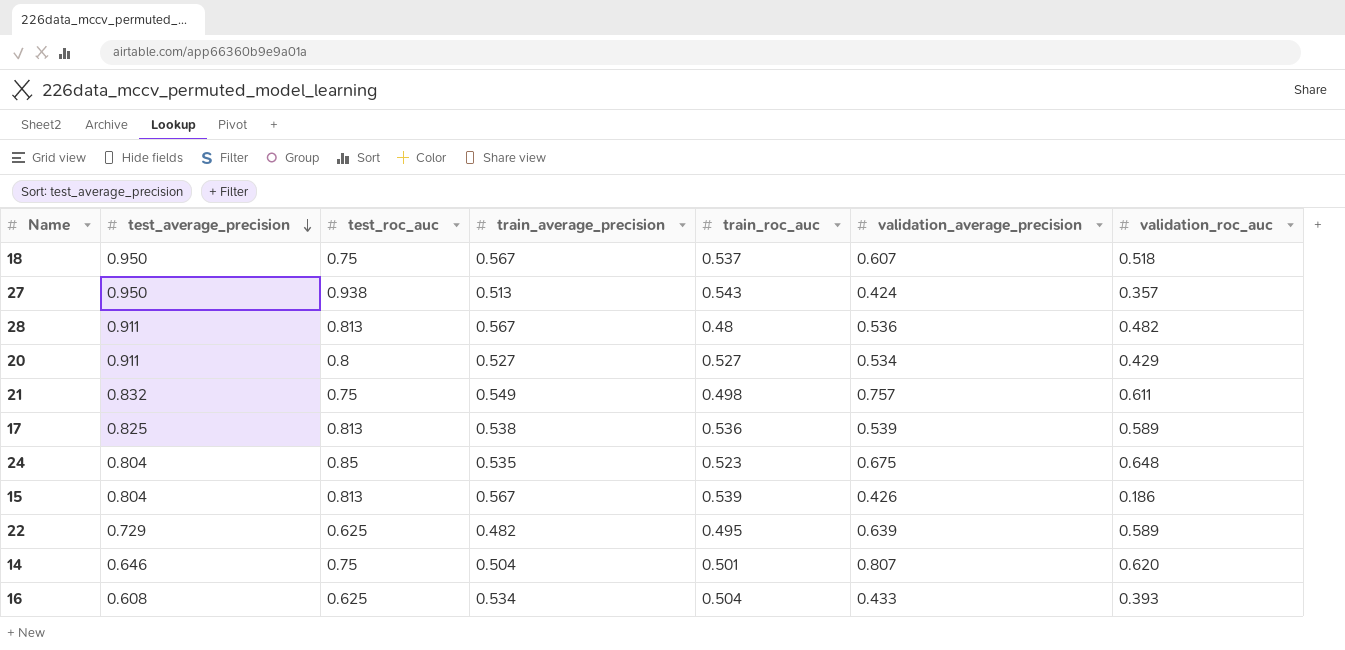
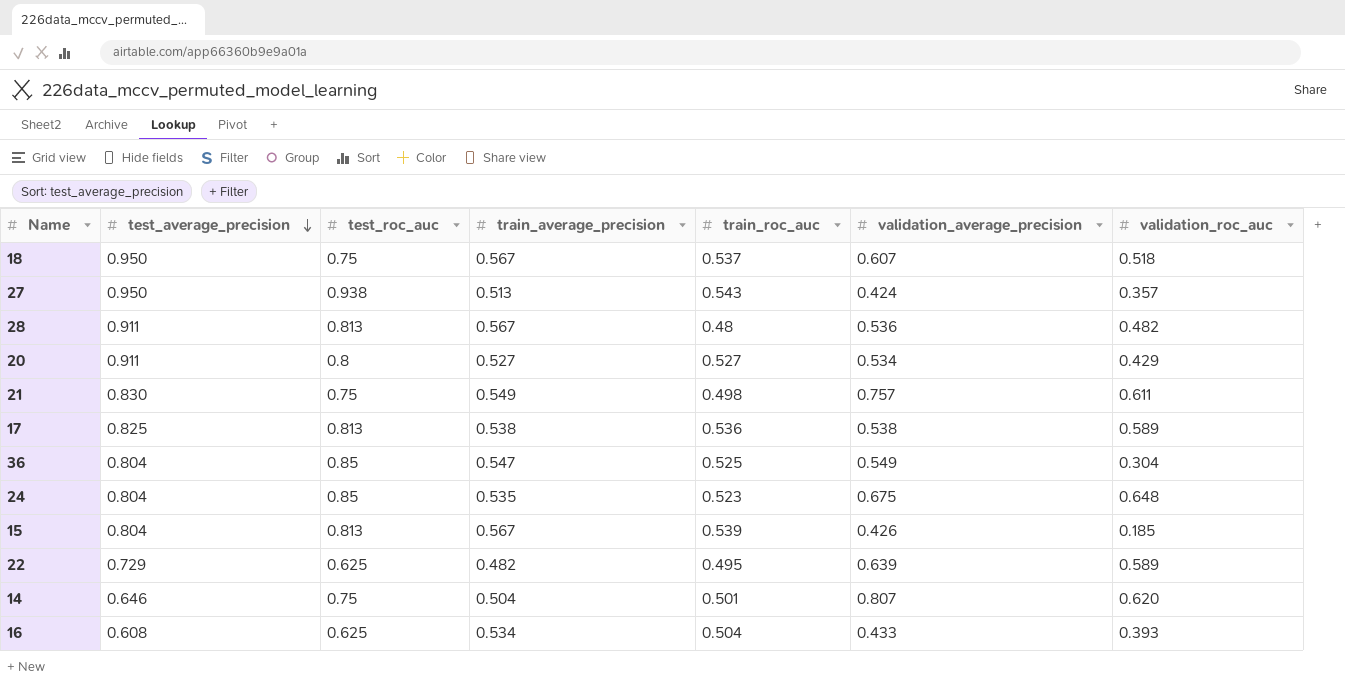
21 | test_average_precision: 0.832 -> 0.830
17 | validation_average_precision: 0.539 -> 0.538
row 36: none -> 0.804 | 0.85 | 0.547 | 0.525 | 0.549 | 0.304
15 | validation_roc_auc: 0.186 -> 0.185

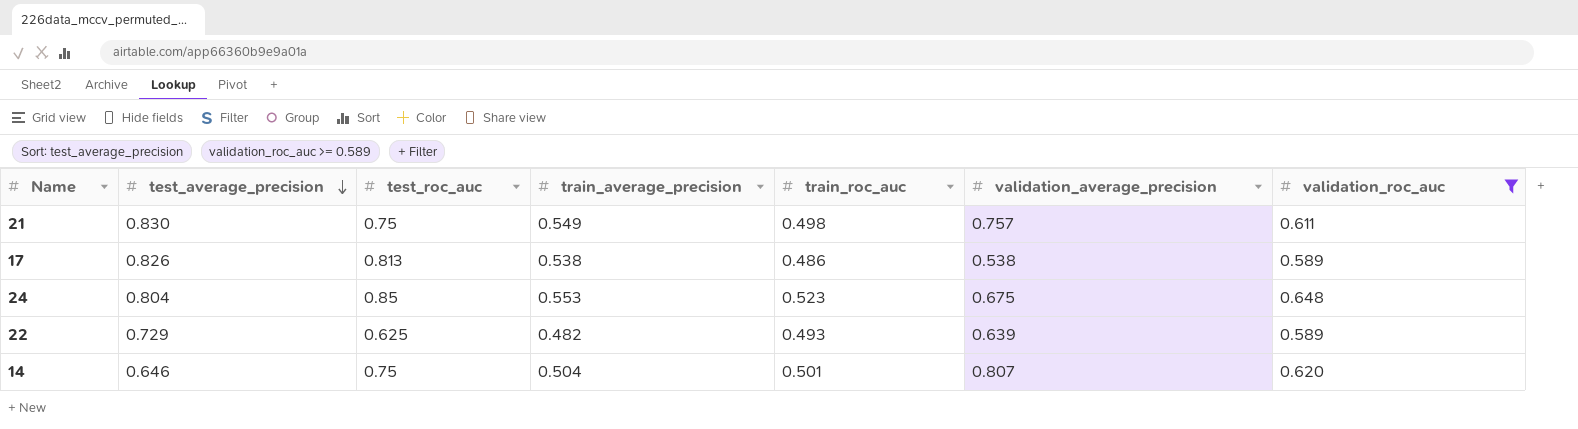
filter: none -> validation_roc_auc >= 0.589
17 | test_average_precision: 0.825 -> 0.826
17 | train_roc_auc: 0.536 -> 0.486
24 | train_average_precision: 0.535 -> 0.553
22 | train_roc_auc: 0.495 -> 0.493

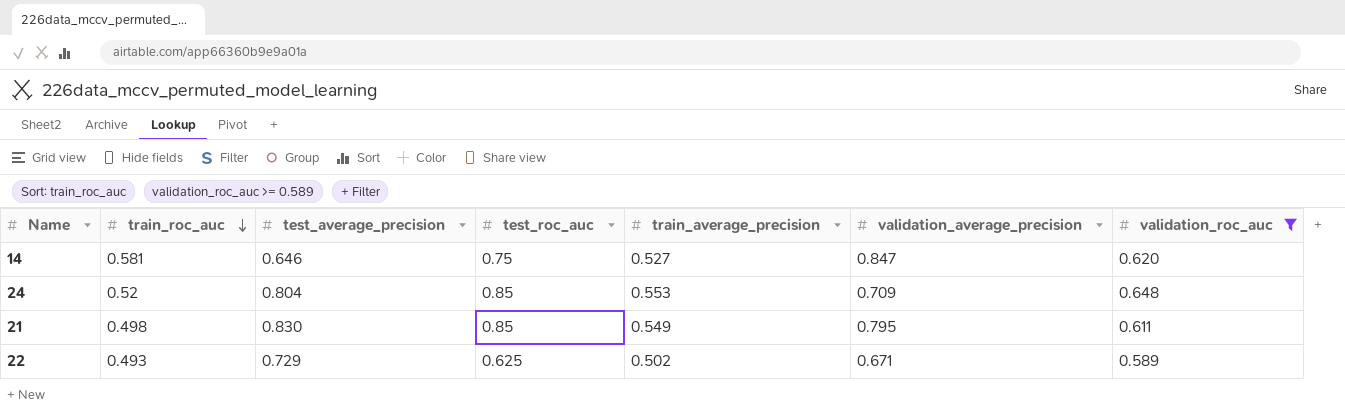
row order: test_average_precision descending -> train_roc_auc descending
column train_roc_auc | position: 5 -> 2
row 17: 0.826 | 0.813 | 0.538 | 0.486 | 0.538 | 0.589 -> none
14 | train_roc_auc: 0.501 -> 0.581
14 | train_average_precision: 0.504 -> 0.527
14 | validation_average_precision: 0.807 -> 0.847
24 | train_roc_auc: 0.523 -> 0.52
24 | validation_average_precision: 0.675 -> 0.709
21 | test_roc_auc: 0.75 -> 0.85
21 | validation_average_precision: 0.757 -> 0.795
22 | train_average_precision: 0.482 -> 0.502
22 | validation_average_precision: 0.639 -> 0.671

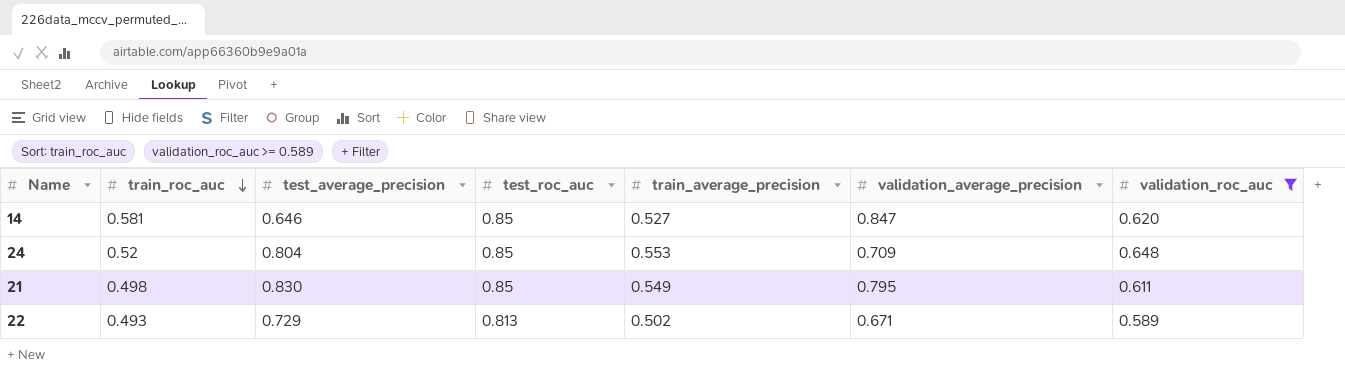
14 | test_roc_auc: 0.75 -> 0.85
22 | test_roc_auc: 0.625 -> 0.813

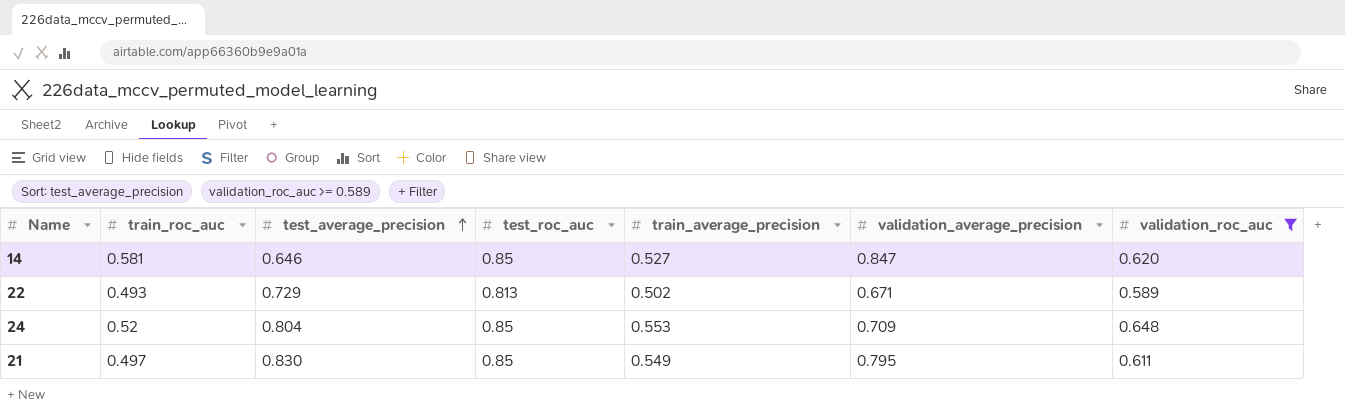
row order: train_roc_auc descending -> test_average_precision ascending
21 | train_roc_auc: 0.498 -> 0.497

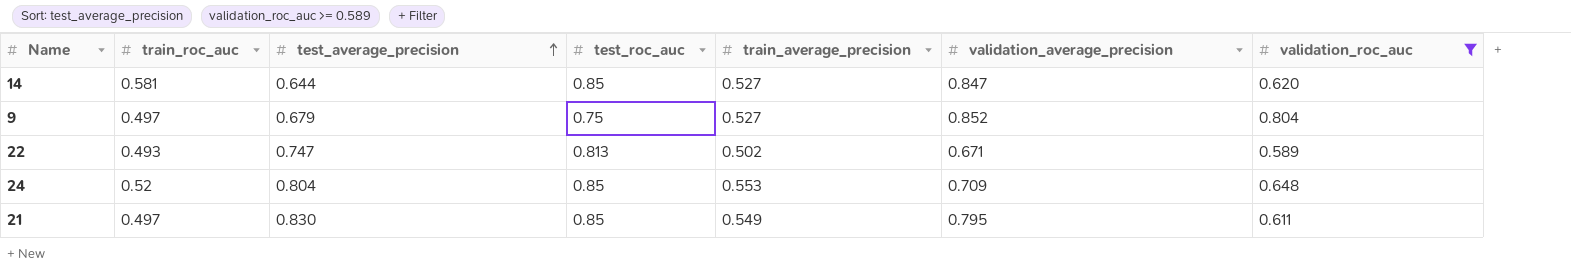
14 | test_average_precision: 0.646 -> 0.644
row 9: none -> 0.497 | 0.679 | 0.75 | 0.527 | 0.852 | 0.804
22 | test_average_precision: 0.729 -> 0.747

